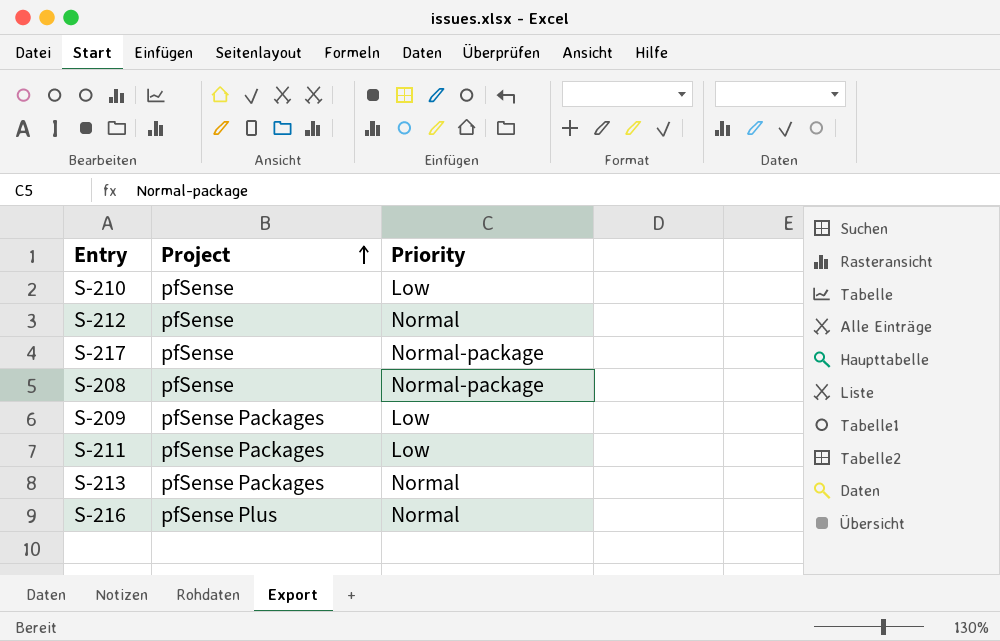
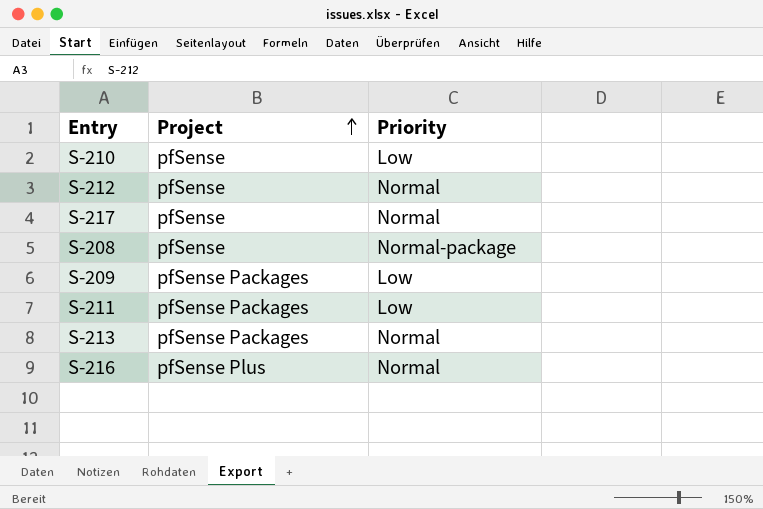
S-217 | Priority: Normal-package -> Normal

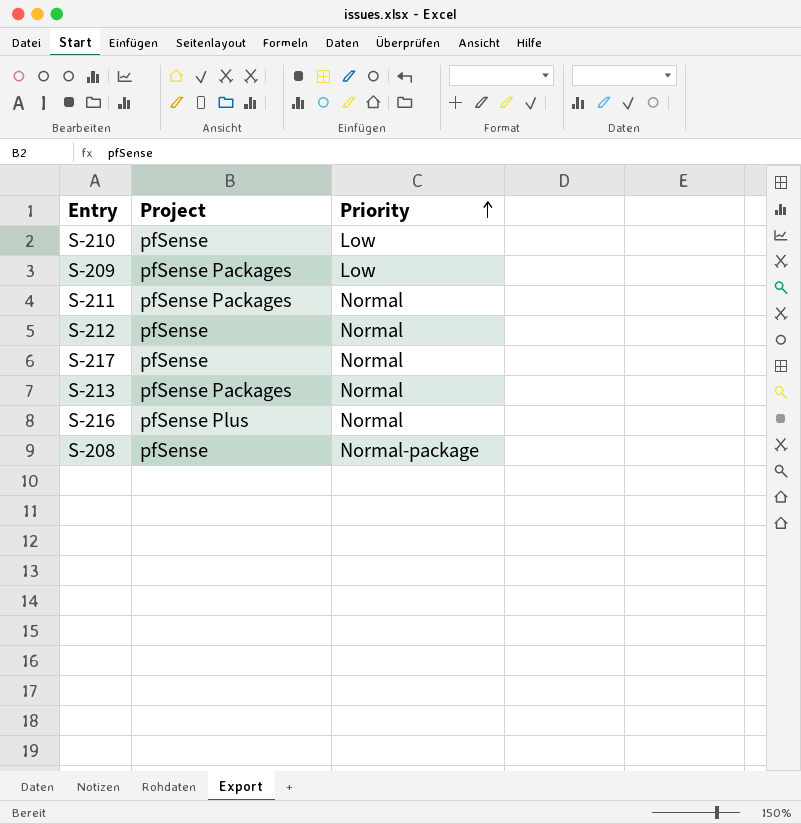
row order: Project ascending -> Priority ascending
S-211 | Priority: Low -> Normal

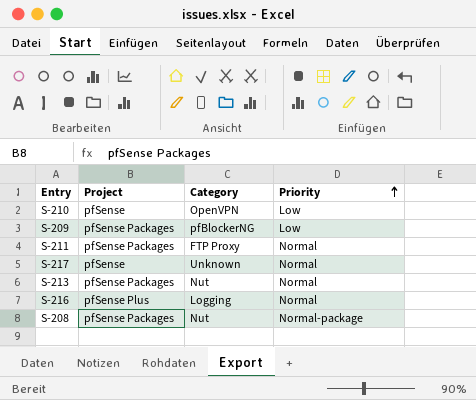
column Category | position: none -> 3
row S-212: pfSense | Normal -> none
S-208 | Project: pfSense -> pfSense Packages

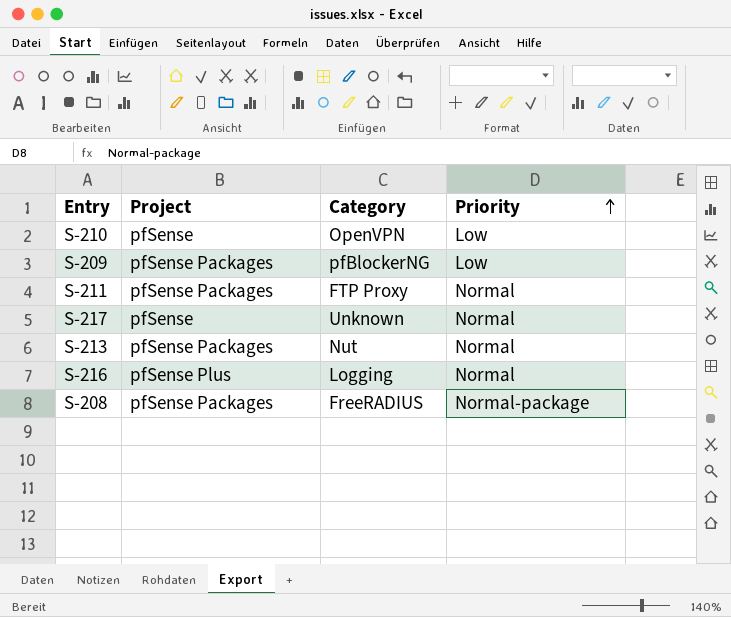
S-208 | Category: Nut -> FreeRADIUS

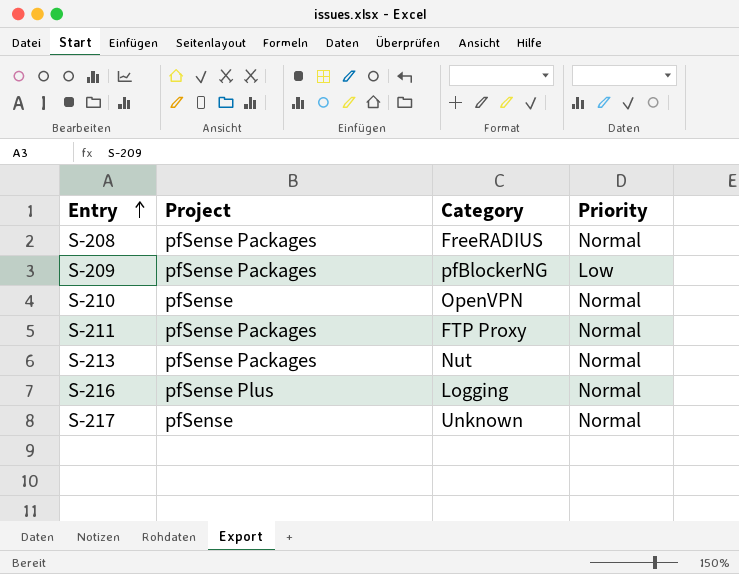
row order: Priority ascending -> Entry ascending
S-208 | Priority: Normal-package -> Normal
S-210 | Priority: Low -> Normal

